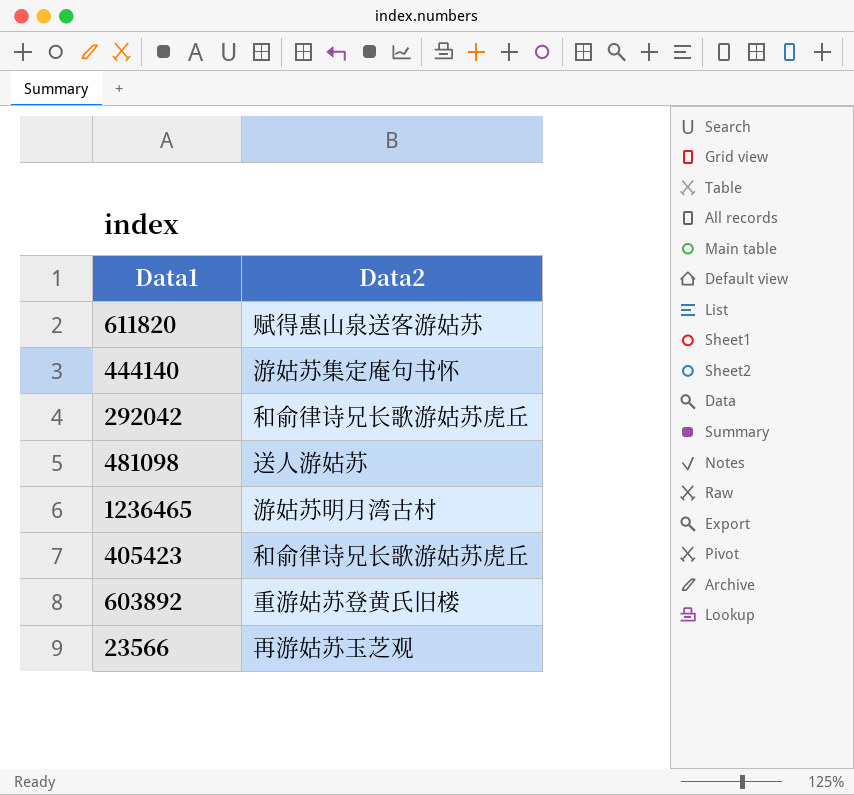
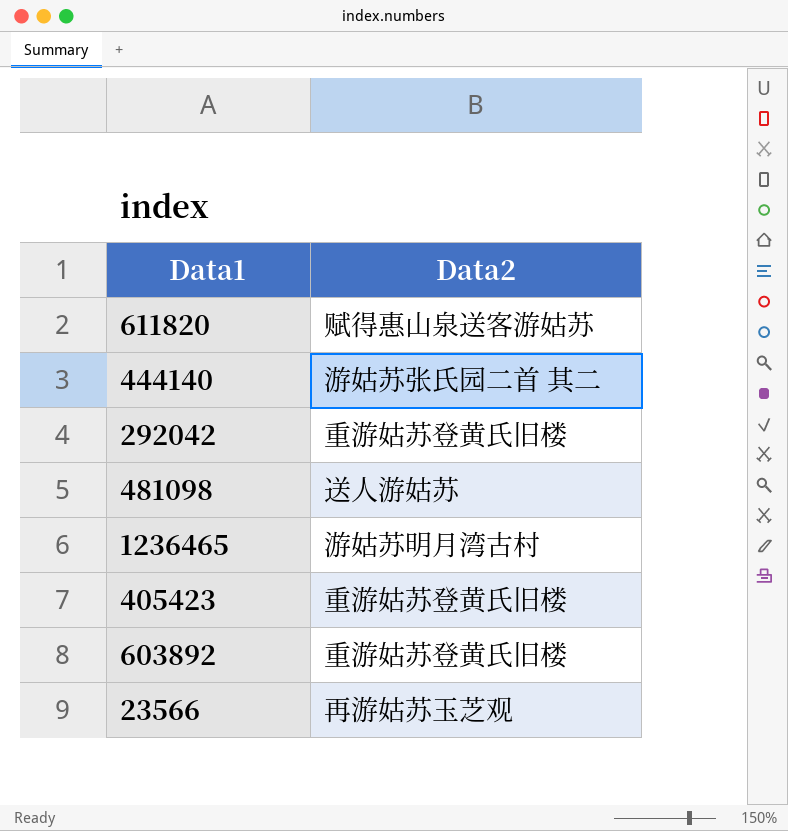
444140 | Data2: 游姑苏集定庵句书怀 -> 游姑苏张氏园二首 其二
292042 | Data2: 和俞律诗兄长歌游姑苏虎丘 -> 重游姑苏登黄氏旧楼
405423 | Data2: 和俞律诗兄长歌游姑苏虎丘 -> 重游姑苏登黄氏旧楼

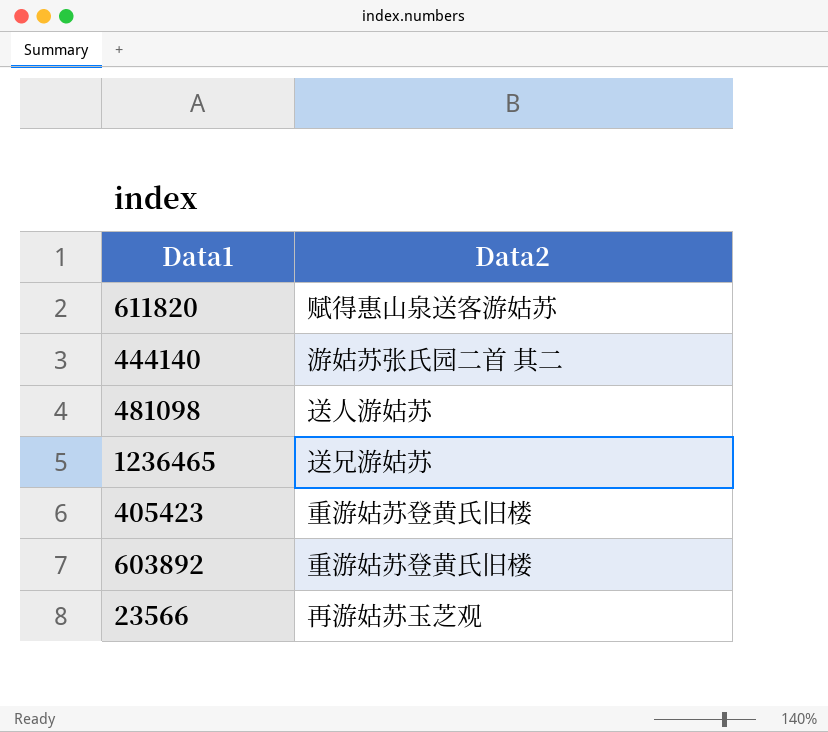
row 292042: 重游姑苏登黄氏旧楼 -> none
1236465 | Data2: 游姑苏明月湾古村 -> 送兄游姑苏

